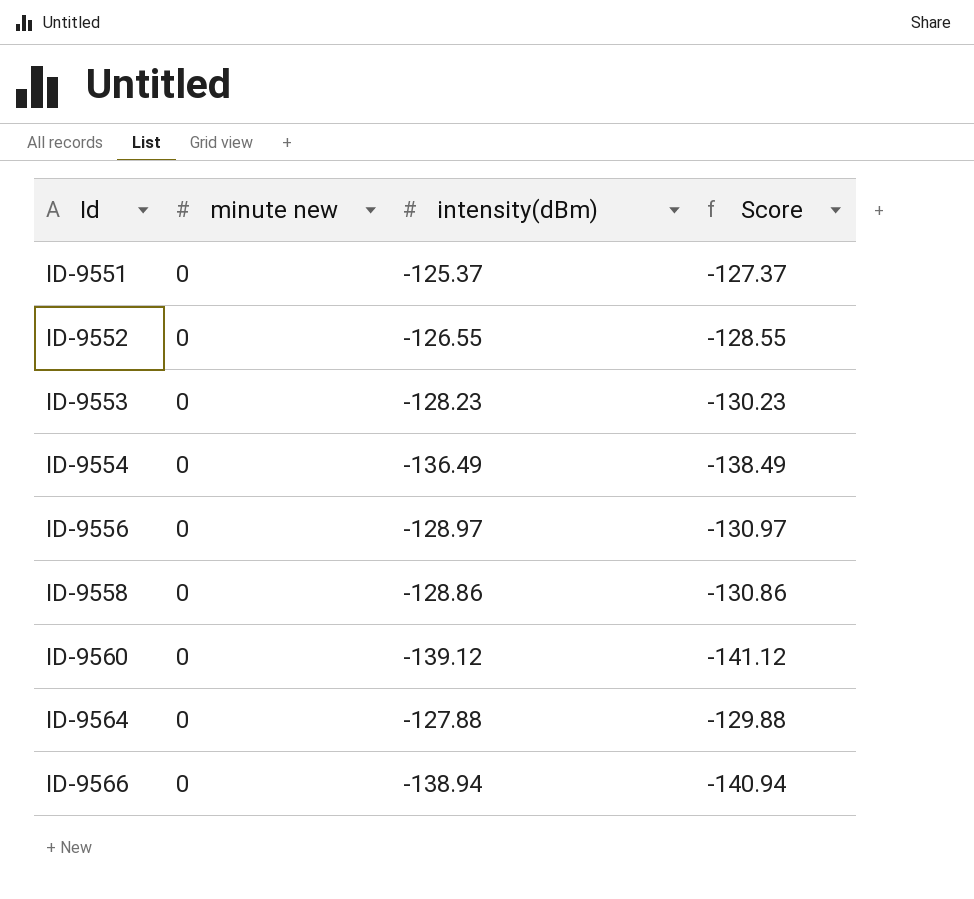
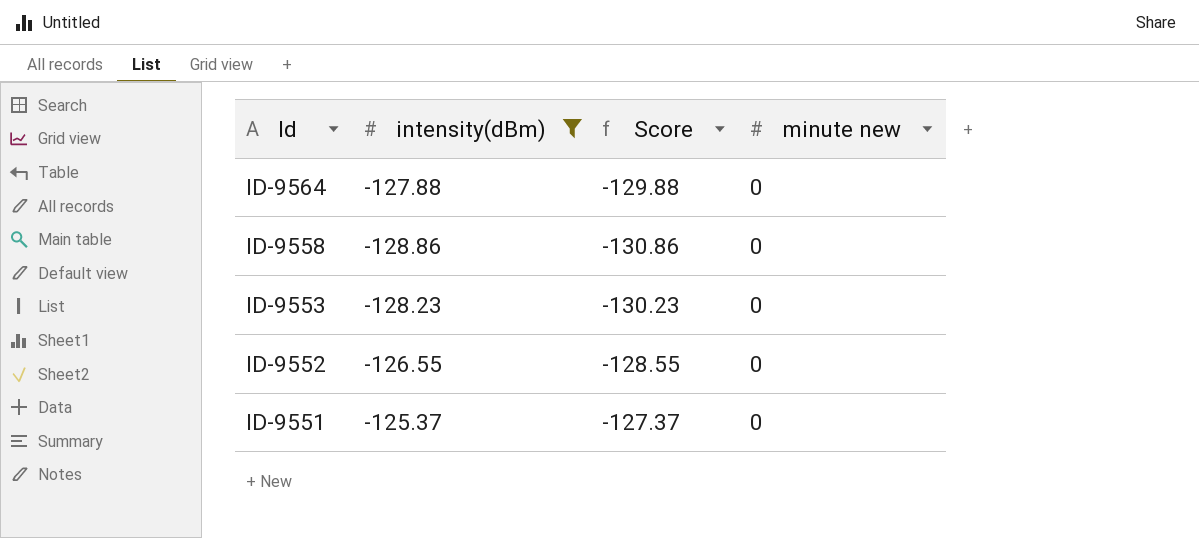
filter: none -> intensity(dBm) >= -128.86
row order: Id ascending -> Id descending
column minute new | position: 2 -> 4

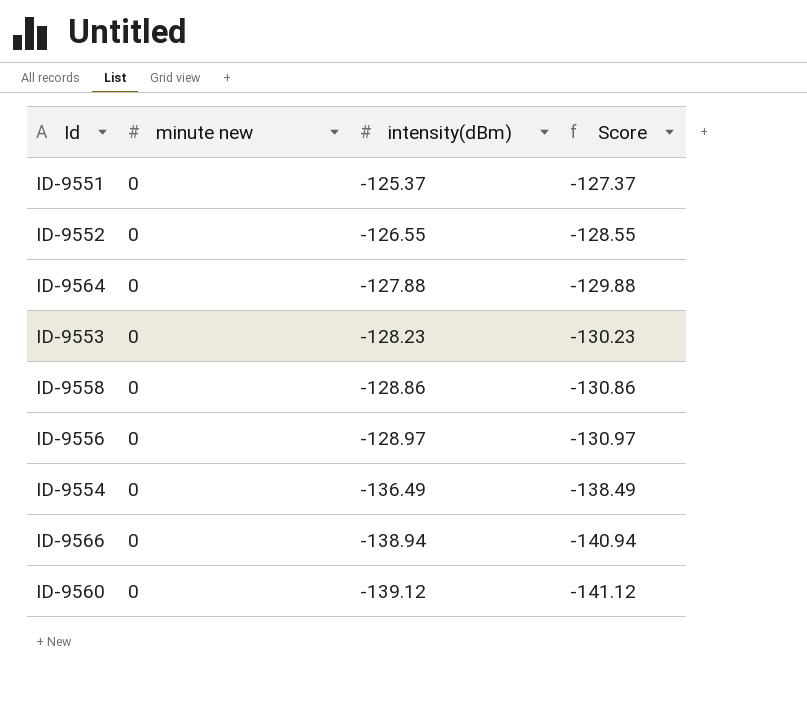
filter: intensity(dBm) >= -128.86 -> none
row order: Id descending -> intensity(dBm) descending
column minute new | position: 4 -> 2

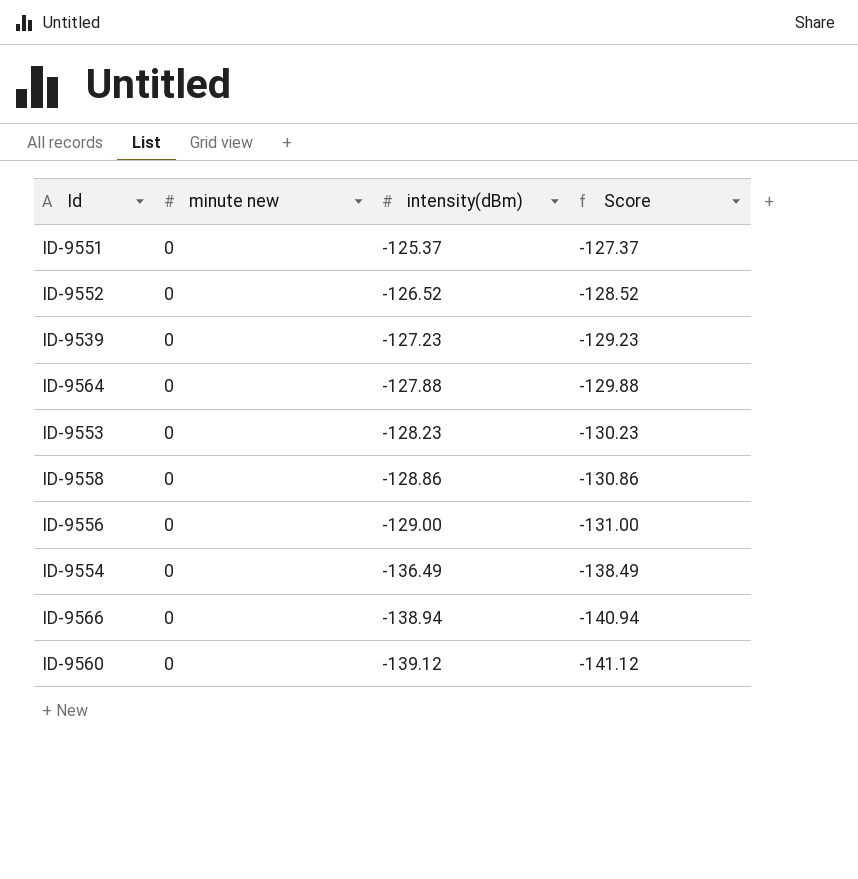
ID-9552 | intensity(dBm): -126.55 -> -126.52
ID-9552 | Score: -128.55 -> -128.52
row ID-9539: none -> 0 | -127.23 | -129.23
ID-9556 | intensity(dBm): -128.97 -> -129.00
ID-9556 | Score: -130.97 -> -131.00

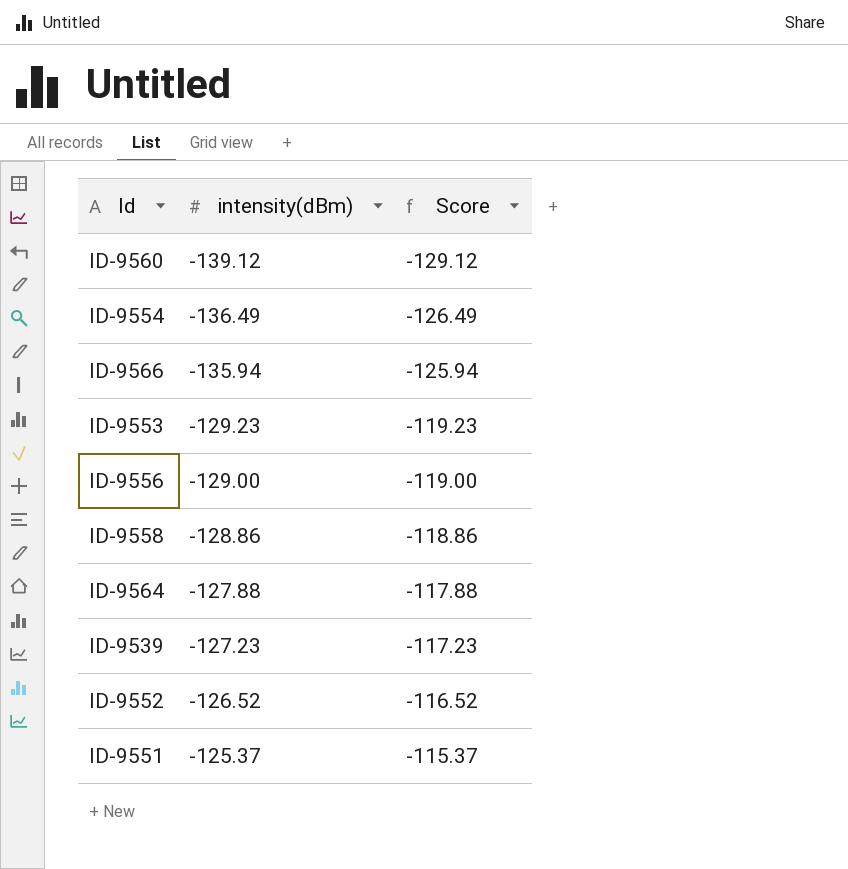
row order: intensity(dBm) descending -> intensity(dBm) ascending
column minute new | position: 2 -> none
column Score | formula: [intensity(dBm)] - 2 -> [intensity(dBm)] + 10
ID-9566 | intensity(dBm): -138.94 -> -135.94
ID-9553 | intensity(dBm): -128.23 -> -129.23

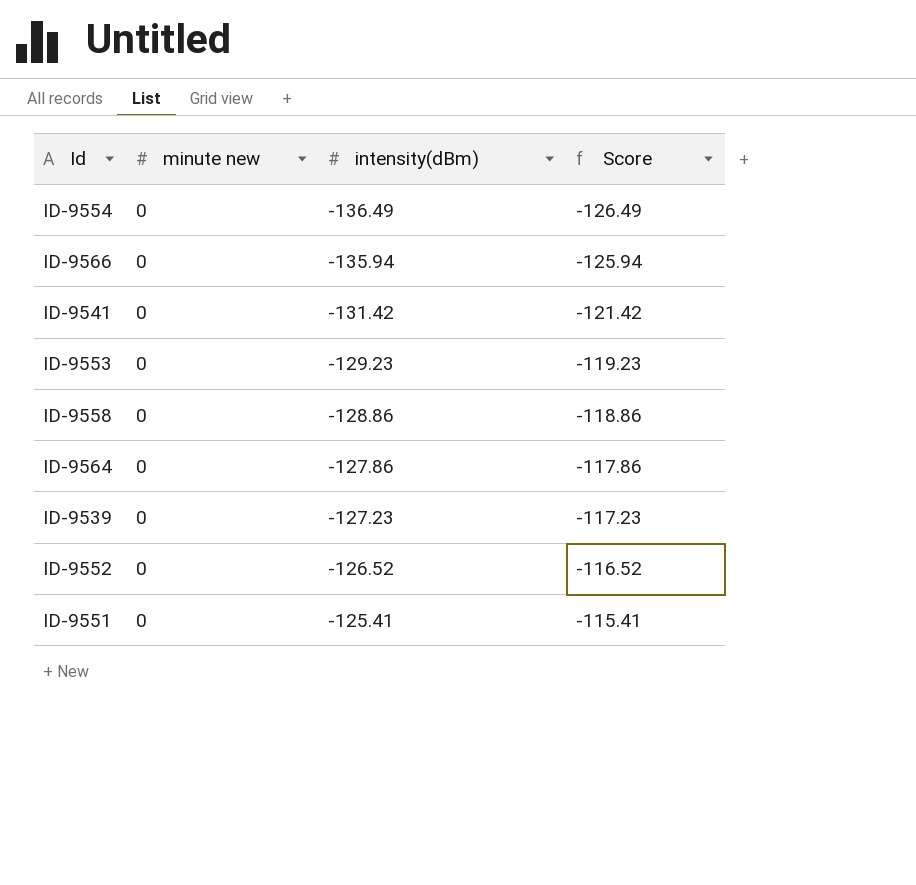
column minute new | position: none -> 2
row ID-9560: -139.12 | -129.12 -> none
row ID-9556: -129.00 | -119.00 -> none
row ID-9541: none -> 0 | -131.42 | -121.42
ID-9564 | intensity(dBm): -127.88 -> -127.86
ID-9564 | Score: -117.88 -> -117.86
ID-9551 | intensity(dBm): -125.37 -> -125.41
ID-9551 | Score: -115.37 -> -115.41

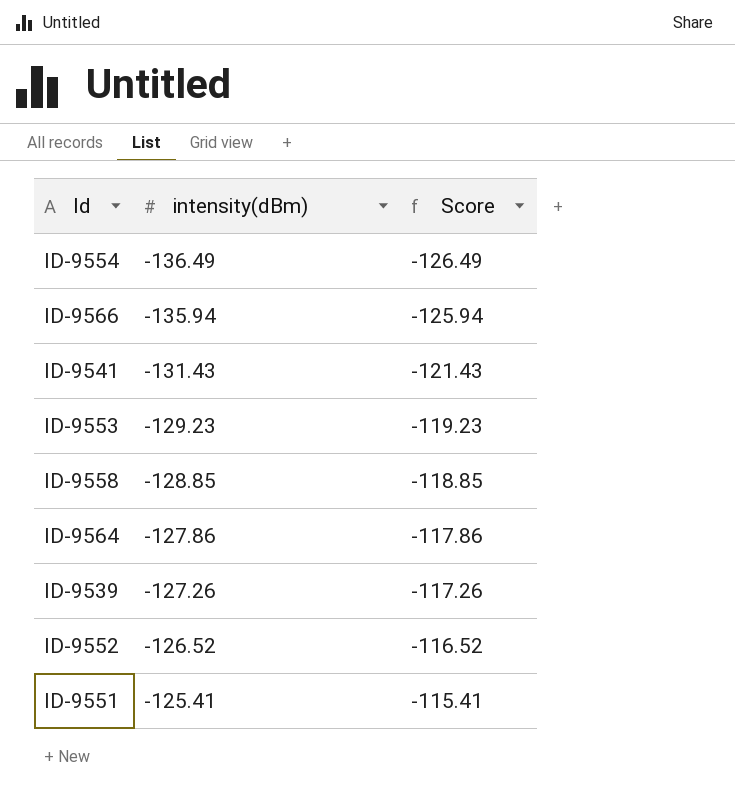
column minute new | position: 2 -> none
ID-9541 | intensity(dBm): -131.42 -> -131.43
ID-9541 | Score: -121.42 -> -121.43
ID-9558 | intensity(dBm): -128.86 -> -128.85
ID-9558 | Score: -118.86 -> -118.85
ID-9539 | intensity(dBm): -127.23 -> -127.26
ID-9539 | Score: -117.23 -> -117.26

